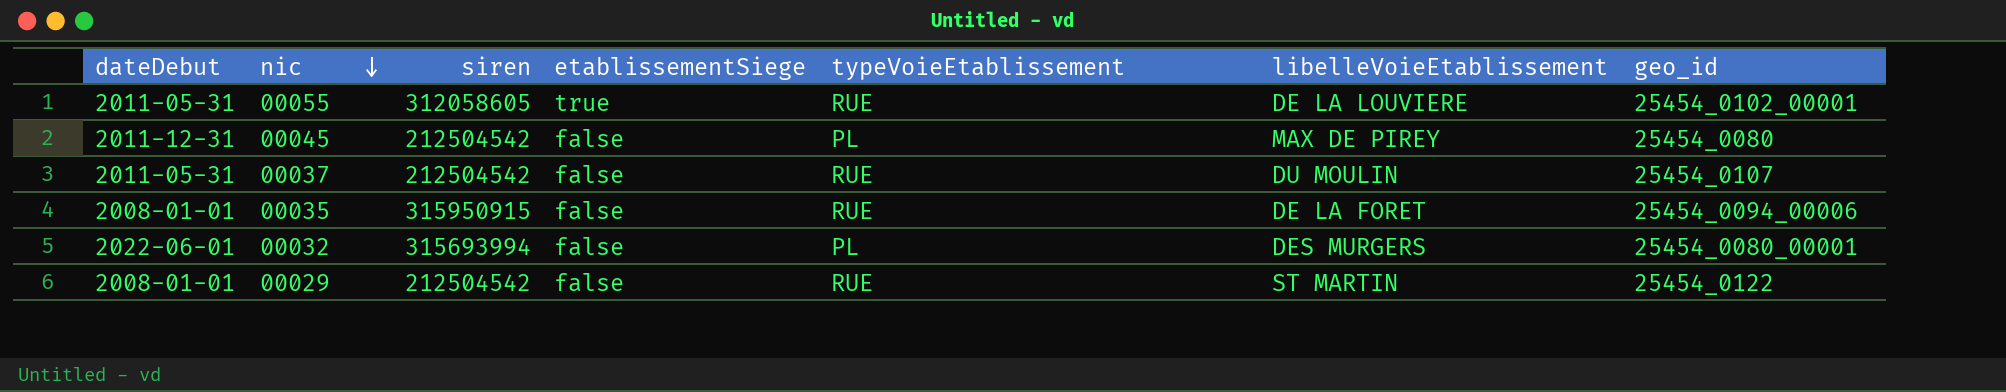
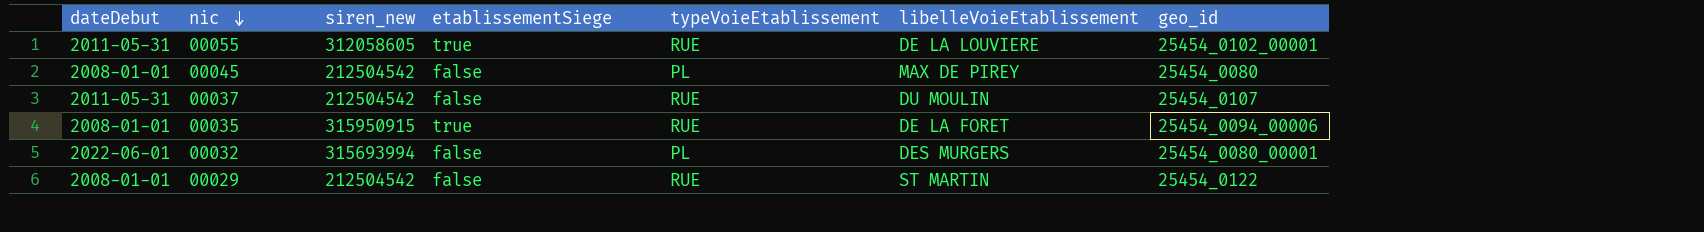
column name: siren -> siren_new
00045 | dateDebut: 2011-12-31 -> 2008-01-01
00035 | etablissementSiege: false -> true

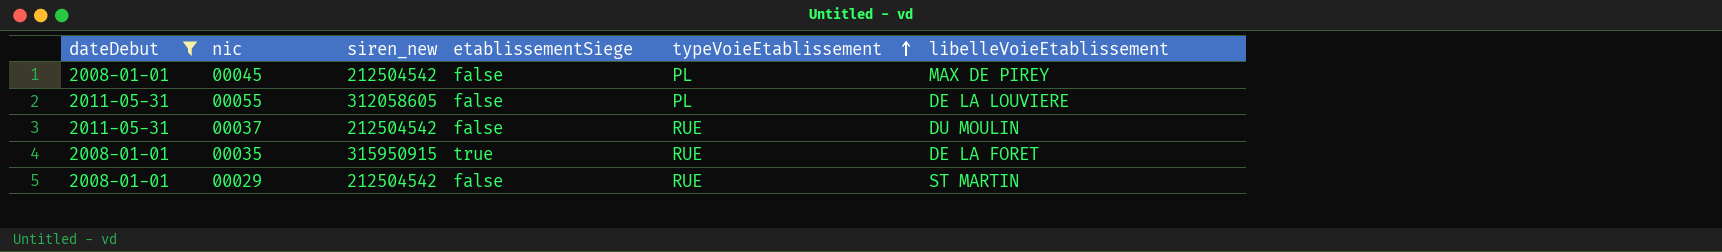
filter: none -> dateDebut != 2022-06-01
row order: nic descending -> typeVoieEtablissement ascending
column geo_id | position: 7 -> none
00055 | etablissementSiege: true -> false
00055 | typeVoieEtablissement: RUE -> PL

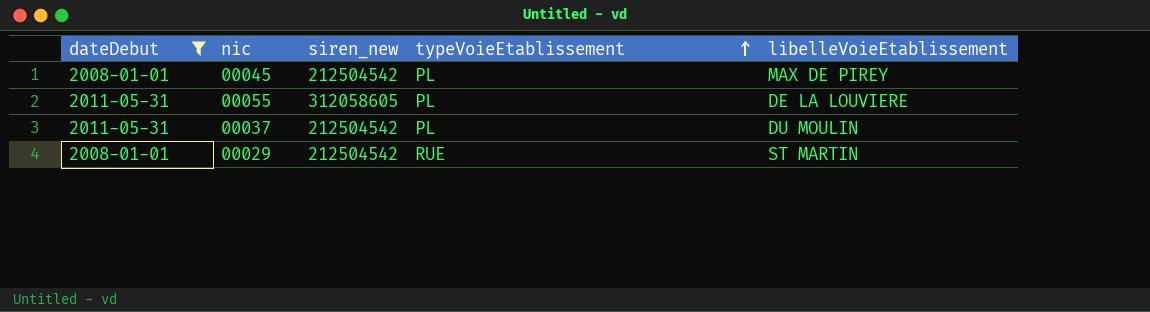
column etablissementSiege | position: 4 -> none
row 00035: 2008-01-01 | 315950915 | true | RUE | DE LA FORET -> none
00037 | typeVoieEtablissement: RUE -> PL

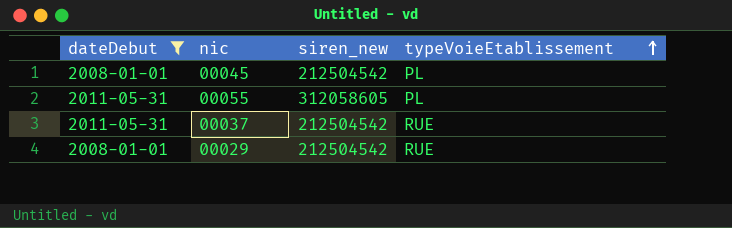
column libelleVoieEtablissement | position: 5 -> none
00037 | typeVoieEtablissement: PL -> RUE

